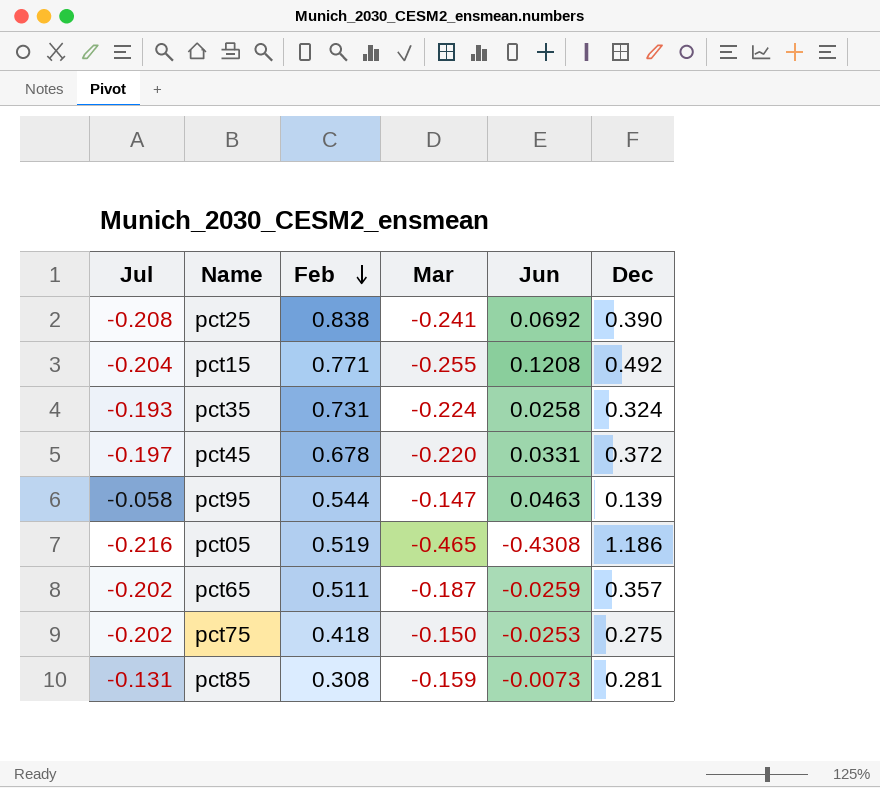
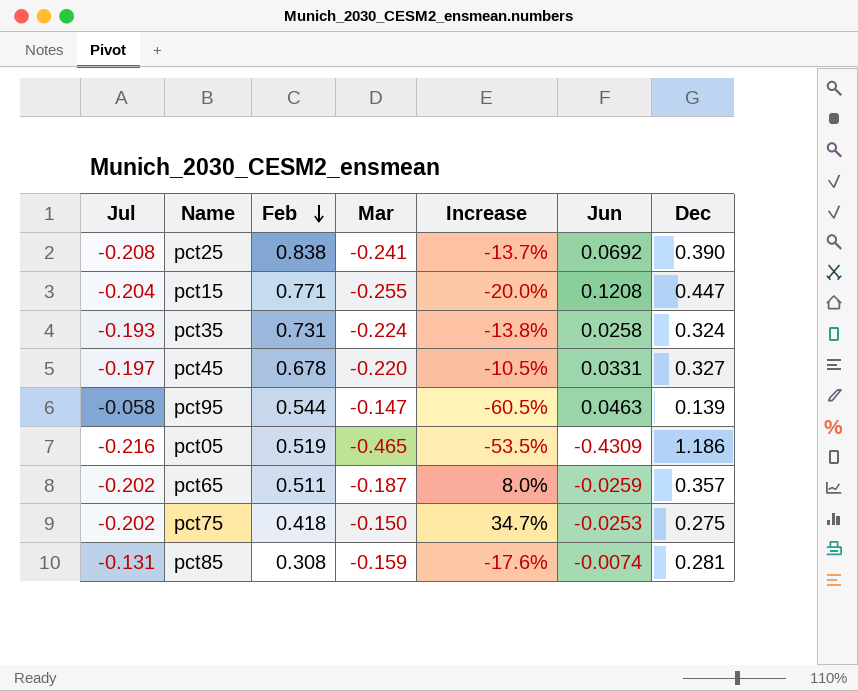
column Increase | formula: none -> ([Jul] - [Mar]) / [Mar]
pct15 | Dec: 0.492 -> 0.447
pct45 | Dec: 0.372 -> 0.327
pct05 | Jun: -0.4308 -> -0.4309
pct85 | Jun: -0.0073 -> -0.0074

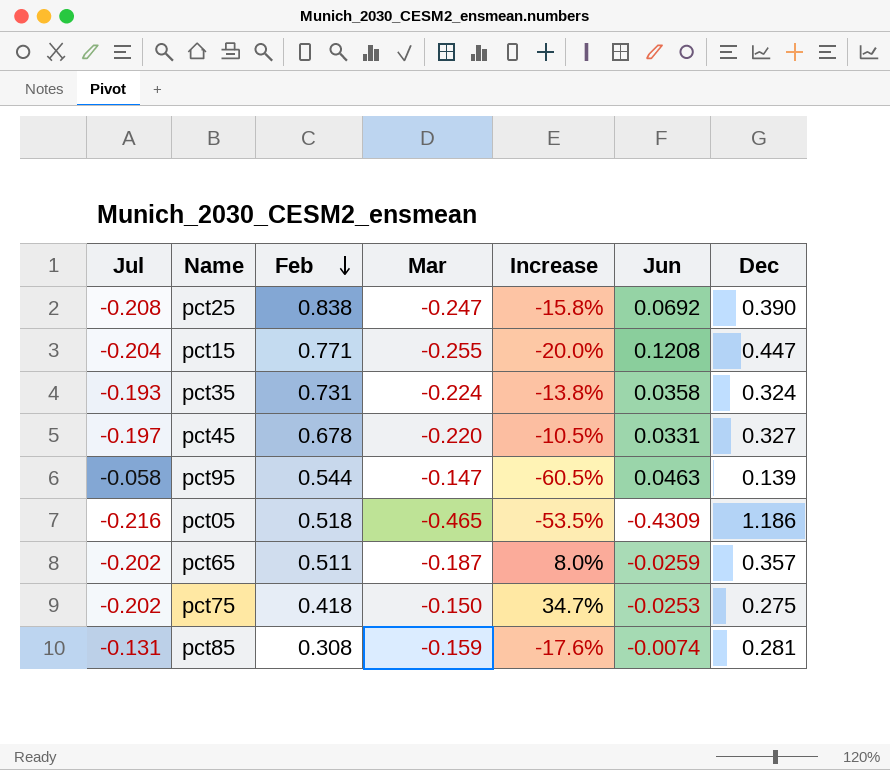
pct25 | Mar: -0.241 -> -0.247
pct25 | Increase: -13.7% -> -15.8%
pct35 | Jun: 0.0258 -> 0.0358
pct05 | Feb: 0.519 -> 0.518

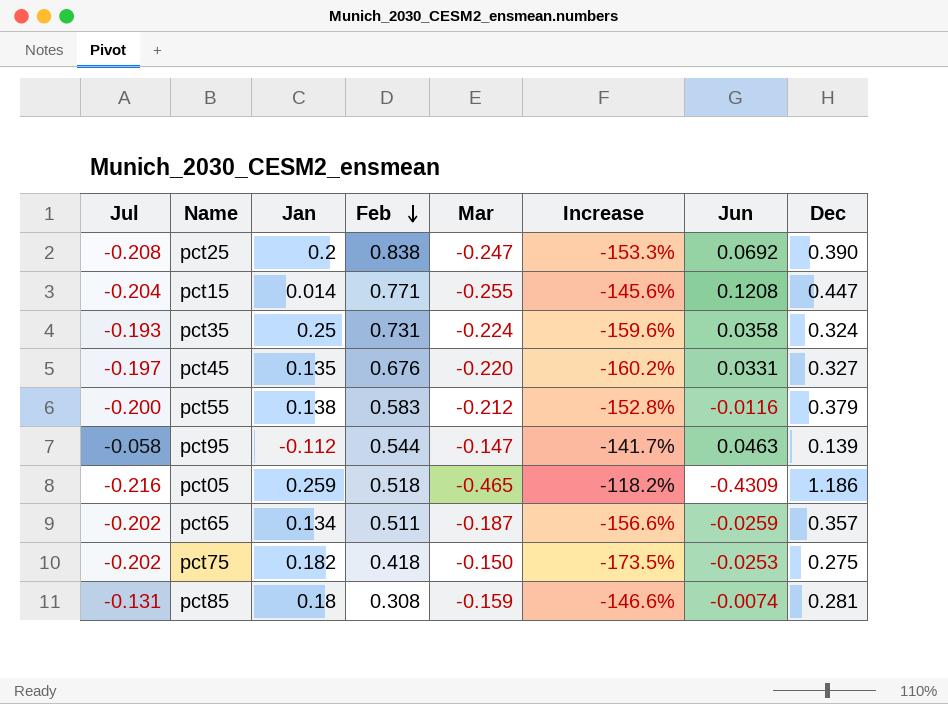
column Jan | position: none -> 3
column Increase | formula: ([Jul] - [Mar]) / [Mar] -> ([Jul] - [Dec]) / [Dec]
pct45 | Feb: 0.678 -> 0.676
row pct55: none -> -0.200 | 0.138 | 0.583 | -0.212 | -152.8% | -0.0116 | 0.379

